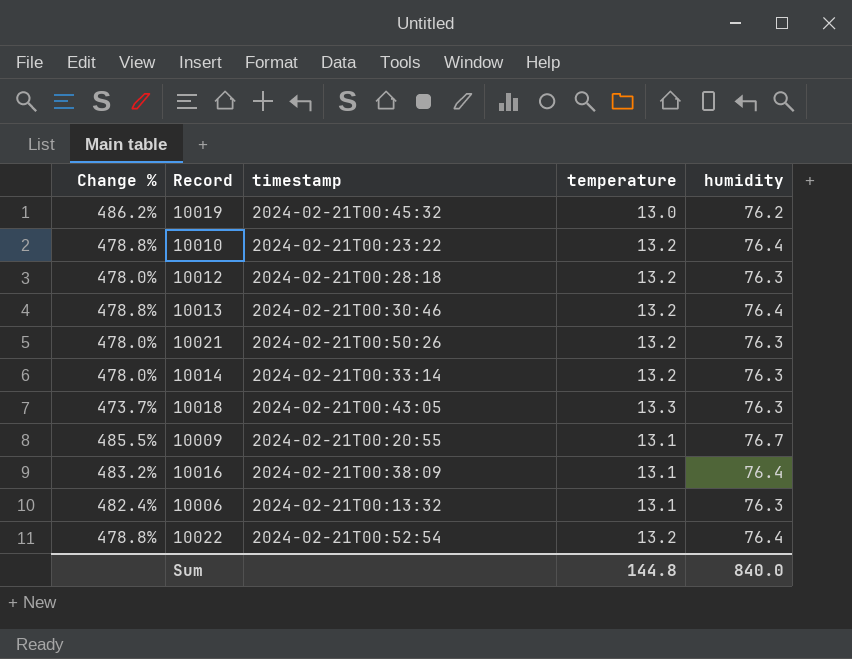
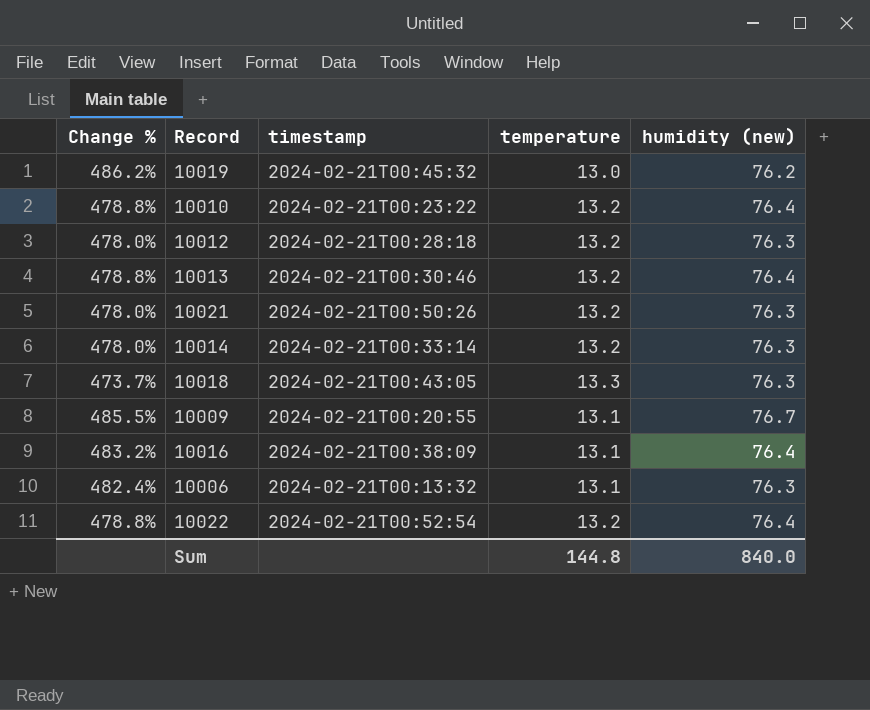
column name: humidity -> humidity (new)

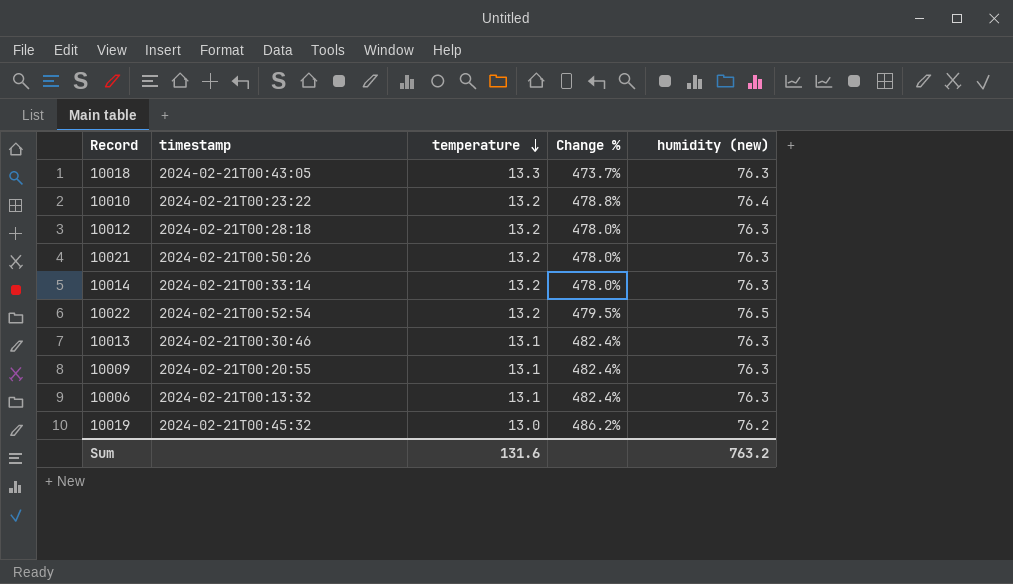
row order: none -> temperature descending
column Change % | position: 1 -> 4
row 10016: 483.2% | 2024-02-21T00:38:09 | 13.1 | 76.4 -> none
10022 | Change %: 478.8% -> 479.5%
10022 | humidity (new): 76.4 -> 76.5
10013 | temperature: 13.2 -> 13.1
10013 | Change %: 478.8% -> 482.4%
10013 | humidity (new): 76.4 -> 76.3
10009 | Change %: 485.5% -> 482.4%
10009 | humidity (new): 76.7 -> 76.3
Sum | temperature: 144.8 -> 131.6
Sum | humidity (new): 840.0 -> 763.2

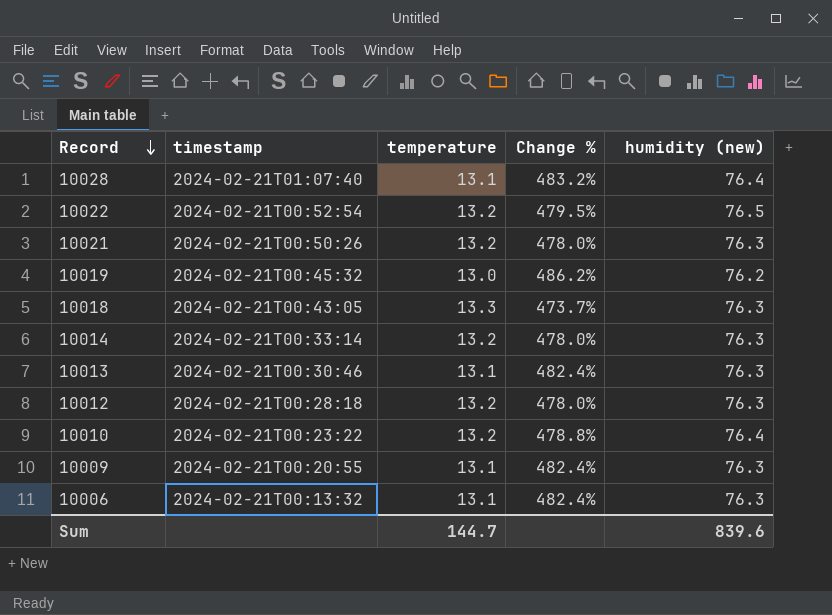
row order: temperature descending -> Record descending
row 10028: none -> 2024-02-21T01:07:40 | 13.1 | 483.2% | 76.4
Sum | temperature: 131.6 -> 144.7
Sum | humidity (new): 763.2 -> 839.6

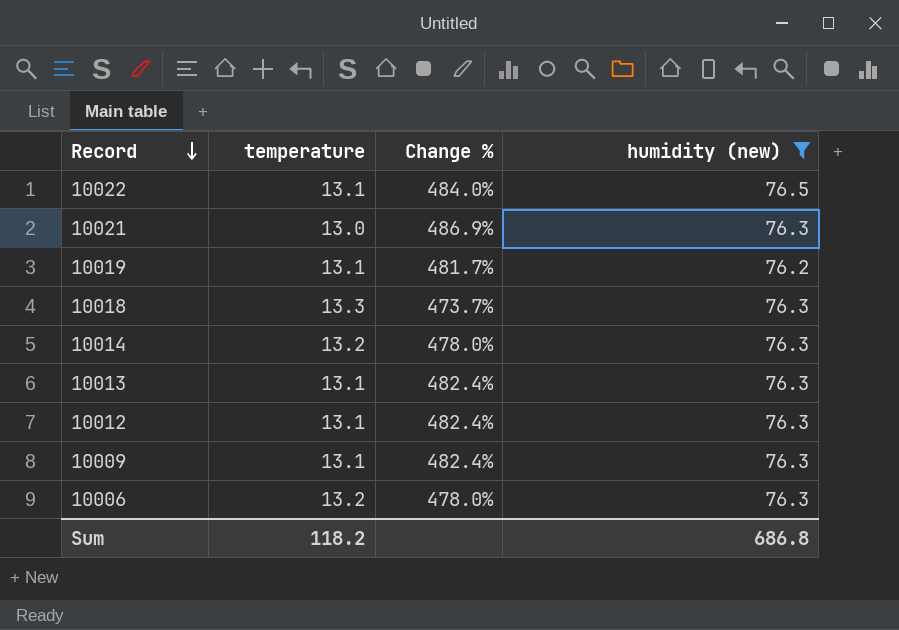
filter: none -> humidity (new) != 76.4
column timestamp | position: 2 -> none
10022 | temperature: 13.2 -> 13.1
10022 | Change %: 479.5% -> 484.0%
10021 | temperature: 13.2 -> 13.0
10021 | Change %: 478.0% -> 486.9%
10019 | temperature: 13.0 -> 13.1
10019 | Change %: 486.2% -> 481.7%
10012 | temperature: 13.2 -> 13.1
10012 | Change %: 478.0% -> 482.4%
10006 | temperature: 13.1 -> 13.2
10006 | Change %: 482.4% -> 478.0%
Sum | temperature: 144.7 -> 118.2
Sum | humidity (new): 839.6 -> 686.8

